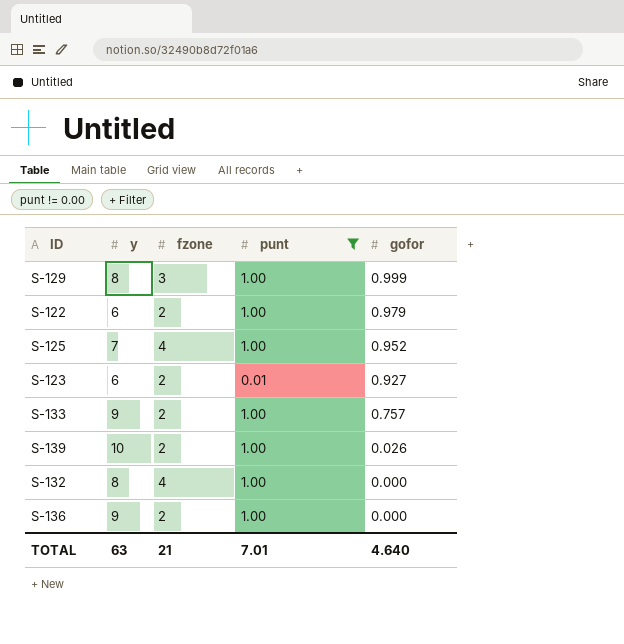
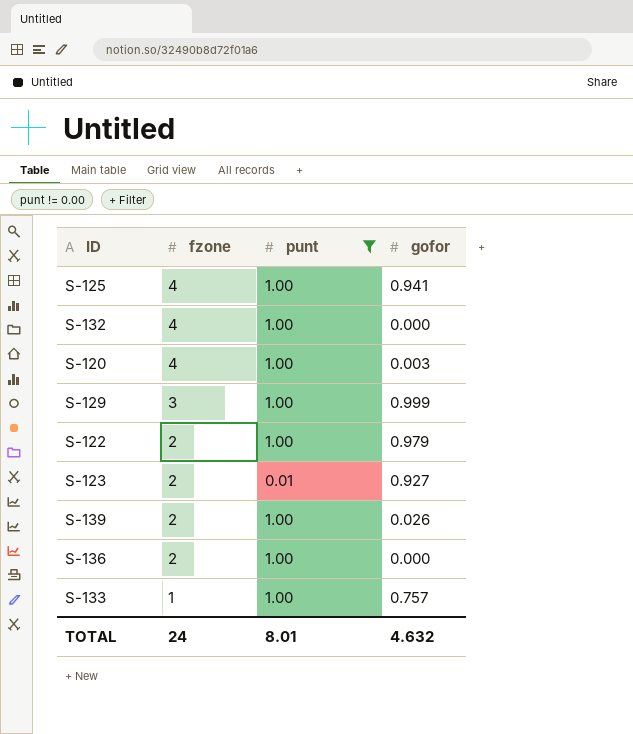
row order: gofor descending -> fzone descending
column y | position: 2 -> none
S-125 | gofor: 0.952 -> 0.941
row S-120: none -> 4 | 1.00 | 0.003
S-133 | fzone: 2 -> 1
TOTAL | fzone: 21 -> 24
TOTAL | punt: 7.01 -> 8.01
TOTAL | gofor: 4.640 -> 4.632

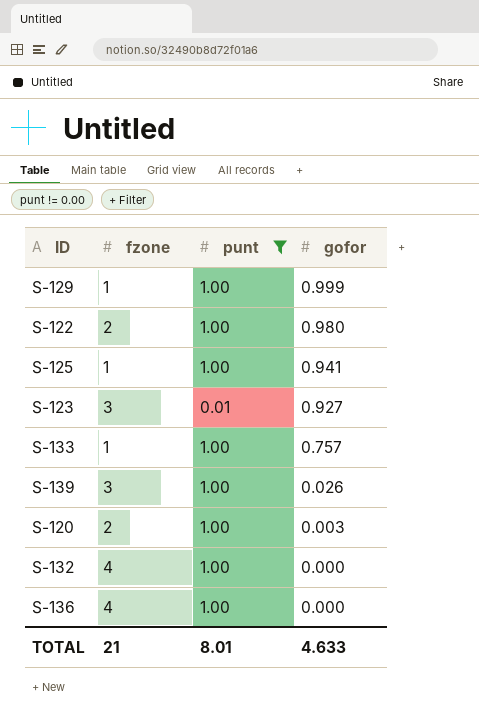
row order: fzone descending -> gofor descending
S-129 | fzone: 3 -> 1
S-122 | gofor: 0.979 -> 0.980
S-125 | fzone: 4 -> 1
S-123 | fzone: 2 -> 3
S-139 | fzone: 2 -> 3
S-120 | fzone: 4 -> 2
S-136 | fzone: 2 -> 4
TOTAL | fzone: 24 -> 21
TOTAL | gofor: 4.632 -> 4.633

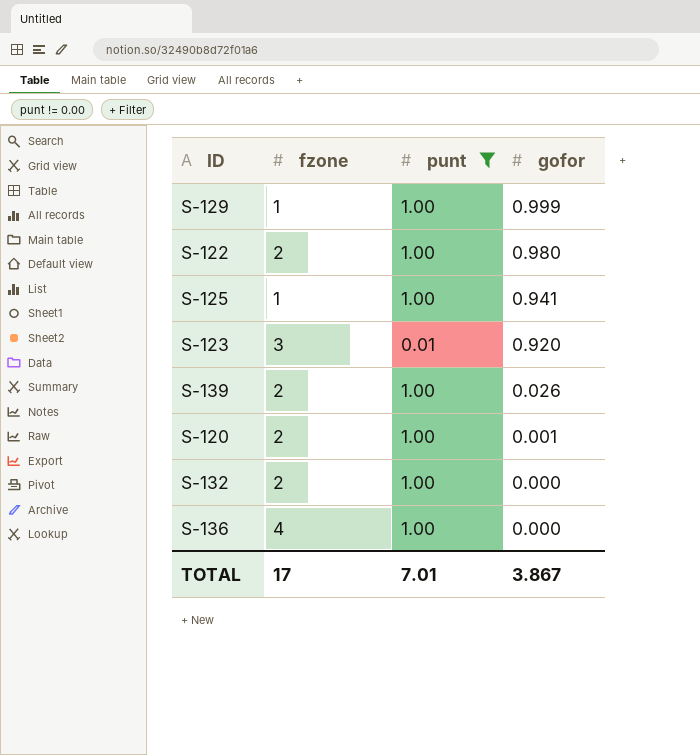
row S-133: 1 | 1.00 | 0.757 -> none
S-123 | gofor: 0.927 -> 0.920
S-139 | fzone: 3 -> 2
S-120 | gofor: 0.003 -> 0.001
S-132 | fzone: 4 -> 2
TOTAL | fzone: 21 -> 17
TOTAL | punt: 8.01 -> 7.01
TOTAL | gofor: 4.633 -> 3.867

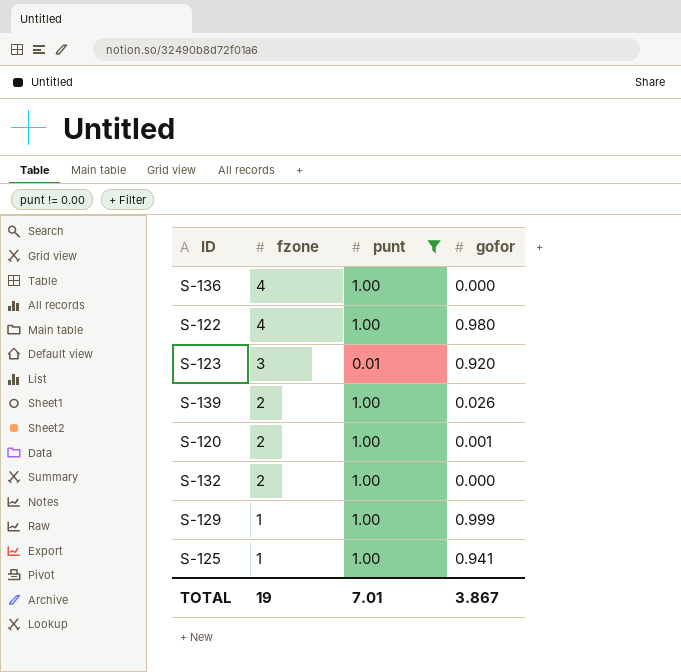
row order: gofor descending -> fzone descending
S-122 | fzone: 2 -> 4
TOTAL | fzone: 17 -> 19

